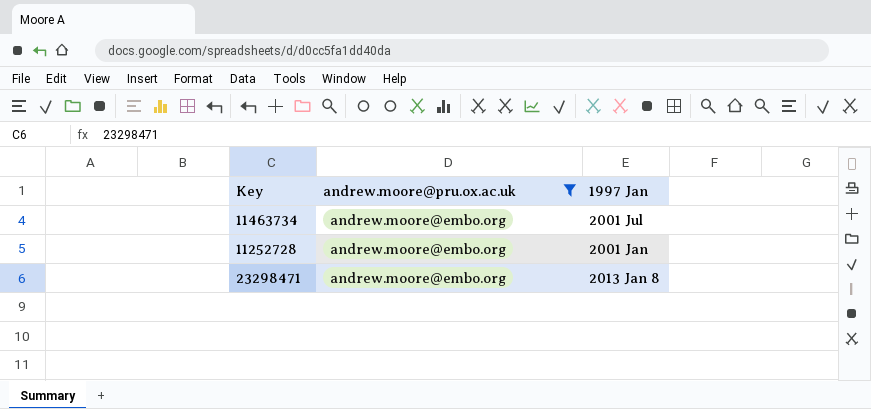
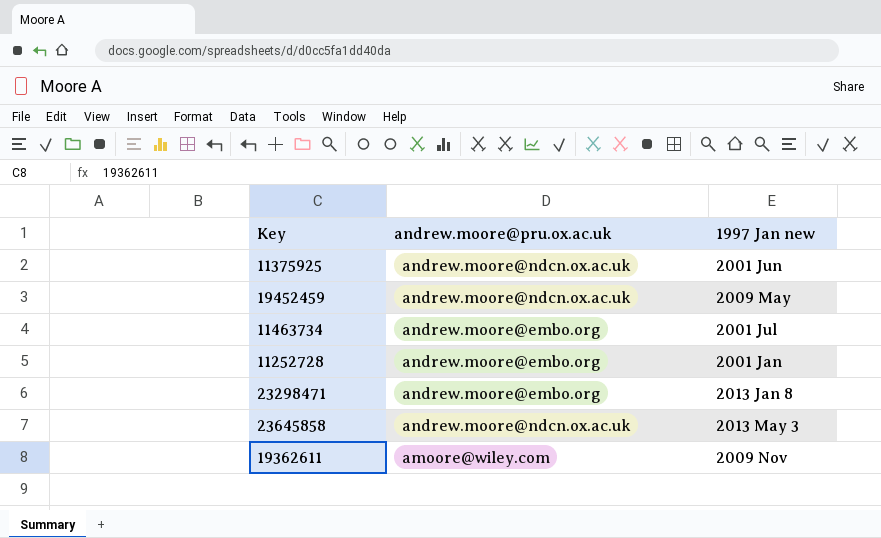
filter: andrew.moore@pru.ox.ac.uk = andrew.moore@embo.org -> none
column name: 1997 Jan -> 1997 Jan new

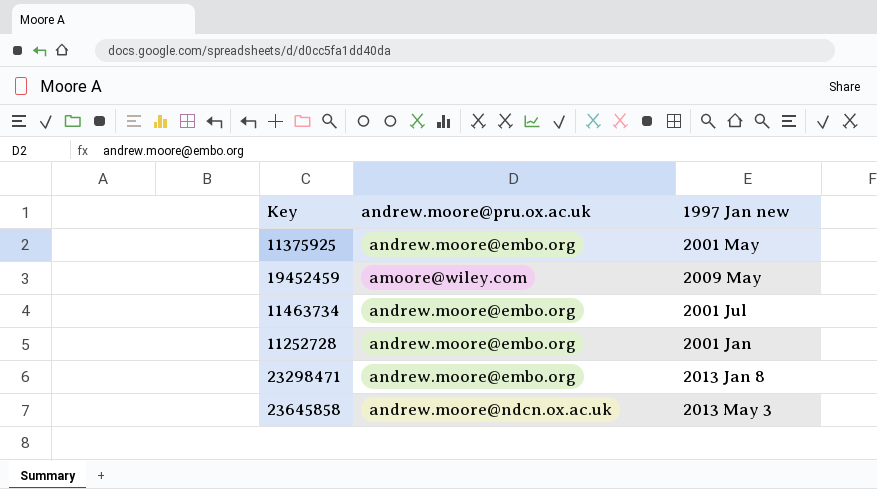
row 19362611: amoore@wiley.com | 2009 Nov -> none
11375925 | andrew.moore@pru.ox.ac.uk: andrew.moore@ndcn.ox.ac.uk -> andrew.moore@embo.org
11375925 | 1997 Jan new: 2001 Jun -> 2001 May
19452459 | andrew.moore@pru.ox.ac.uk: andrew.moore@ndcn.ox.ac.uk -> amoore@wiley.com

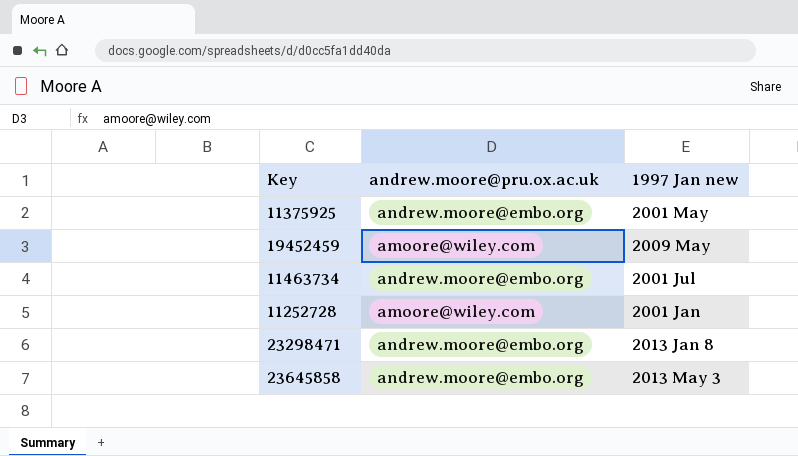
11252728 | andrew.moore@pru.ox.ac.uk: andrew.moore@embo.org -> amoore@wiley.com
23645858 | andrew.moore@pru.ox.ac.uk: andrew.moore@ndcn.ox.ac.uk -> andrew.moore@embo.org

